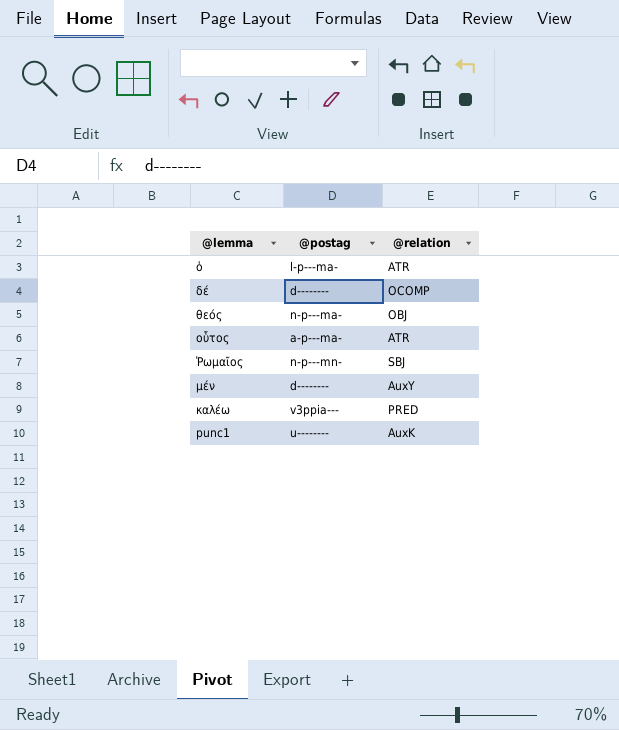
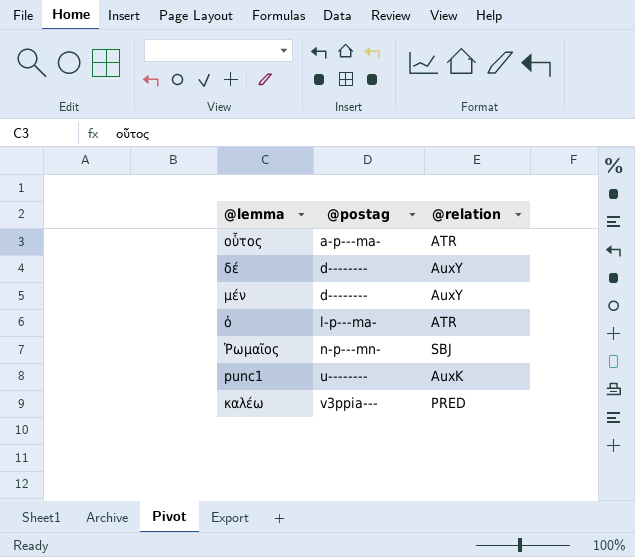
row order: none -> @postag ascending
row θεός: n-p---ma- | OBJ -> none
δέ | @relation: OCOMP -> AuxY

